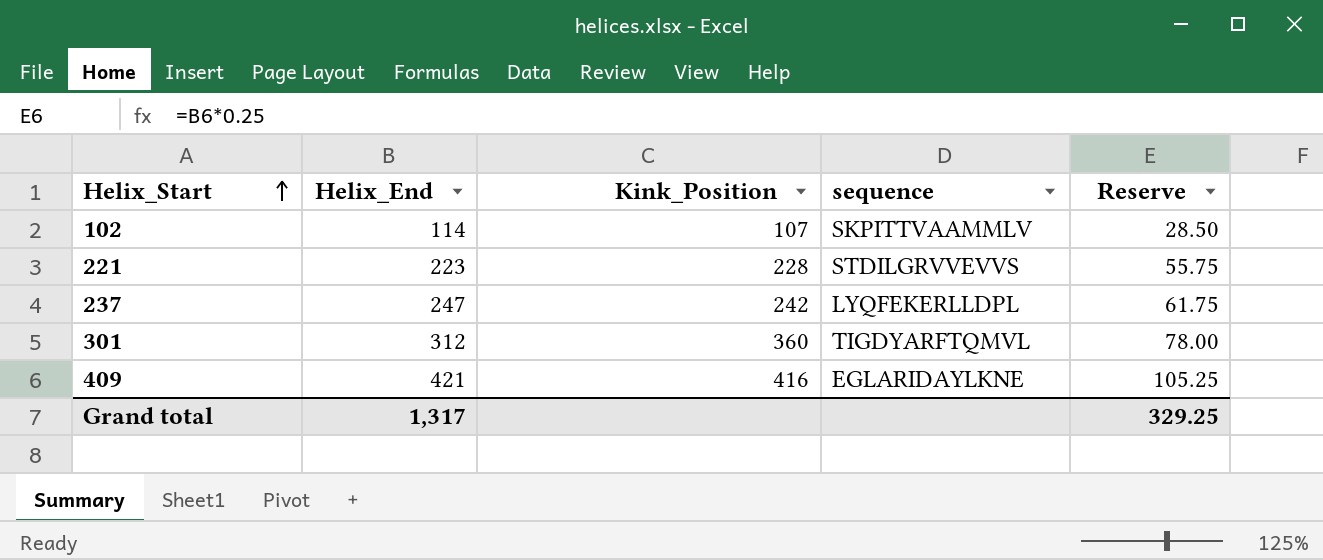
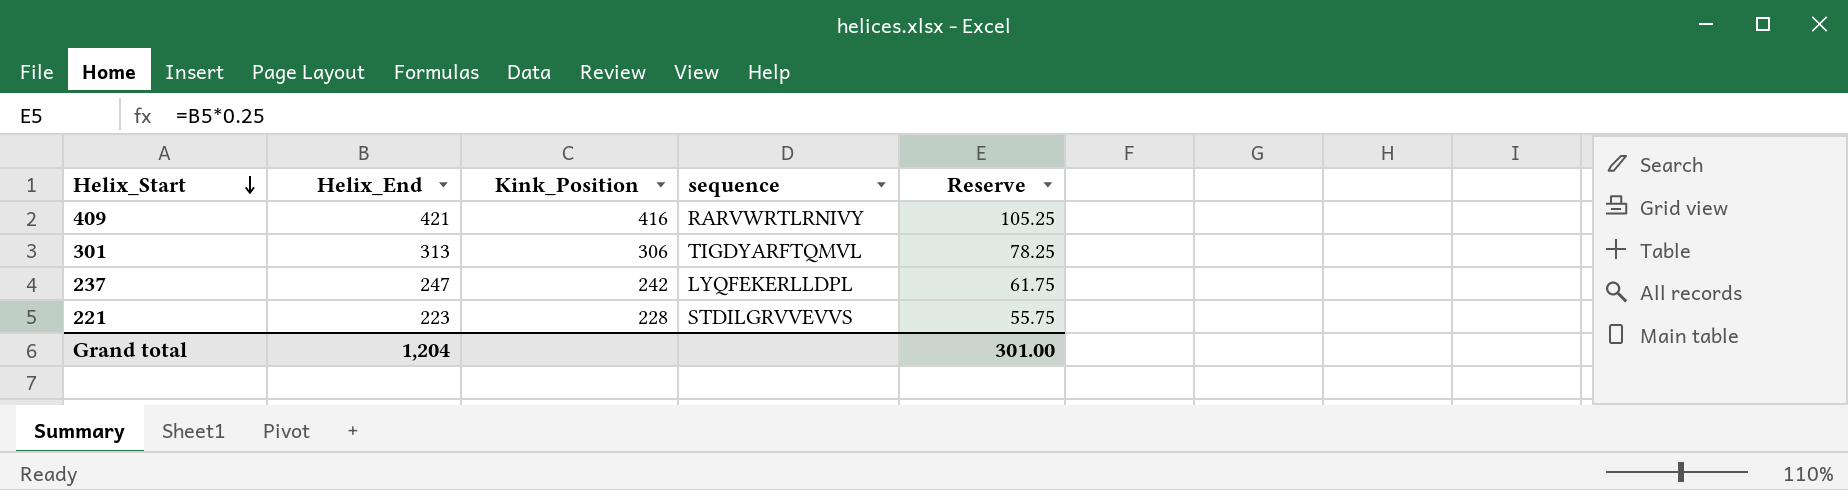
row order: Helix_Start ascending -> Helix_Start descending
row 102: 114 | 107 | SKPITTVAAMMLV | 28.50 -> none
409 | sequence: EGLARIDAYLKNE -> RARVWRTLRNIVY
301 | Helix_End: 312 -> 313
301 | Kink_Position: 360 -> 306
301 | Reserve: 78.00 -> 78.25
Grand total | Helix_End: 1,317 -> 1,204
Grand total | Reserve: 329.25 -> 301.00

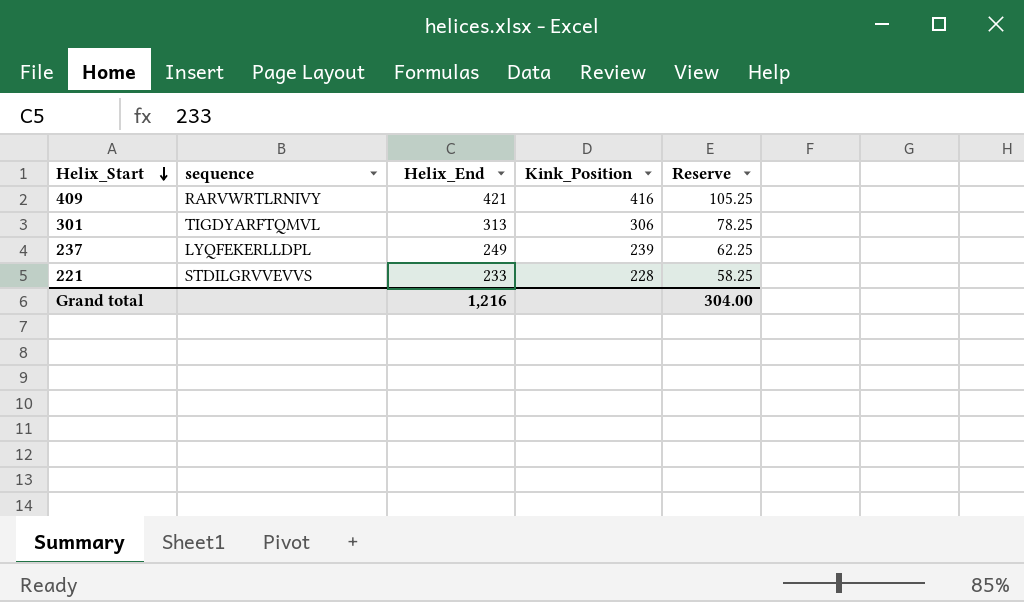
column sequence | position: 4 -> 2
237 | Helix_End: 247 -> 249
237 | Kink_Position: 242 -> 239
237 | Reserve: 61.75 -> 62.25
221 | Helix_End: 223 -> 233
221 | Reserve: 55.75 -> 58.25
Grand total | Helix_End: 1,204 -> 1,216
Grand total | Reserve: 301.00 -> 304.00

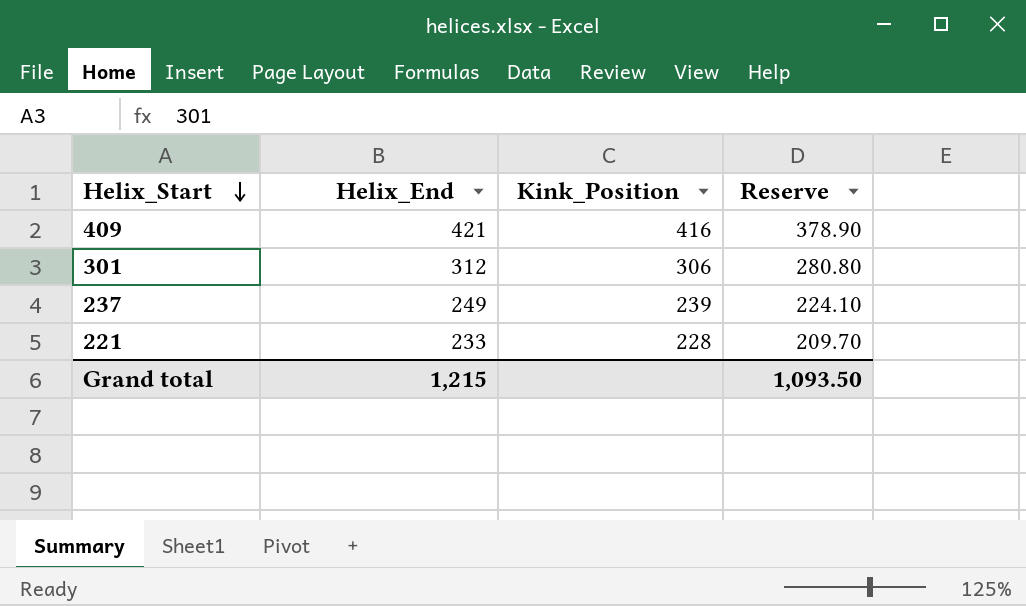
column sequence | position: 2 -> none
column Reserve | formula: [Helix_End] * 0.25 -> [Helix_End] * 0.9
301 | Helix_End: 313 -> 312
Grand total | Helix_End: 1,216 -> 1,215
Grand total | Reserve: 304.00 -> 1,093.50

